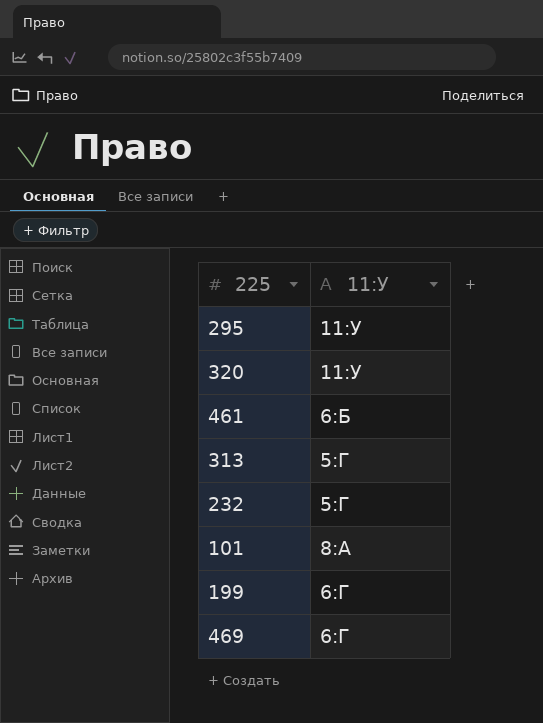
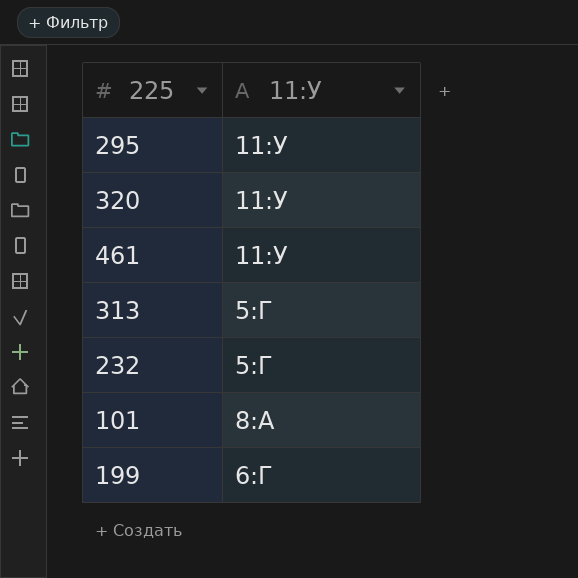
row 469: 6:Г -> none
461 | 11:У: 6:Б -> 11:У

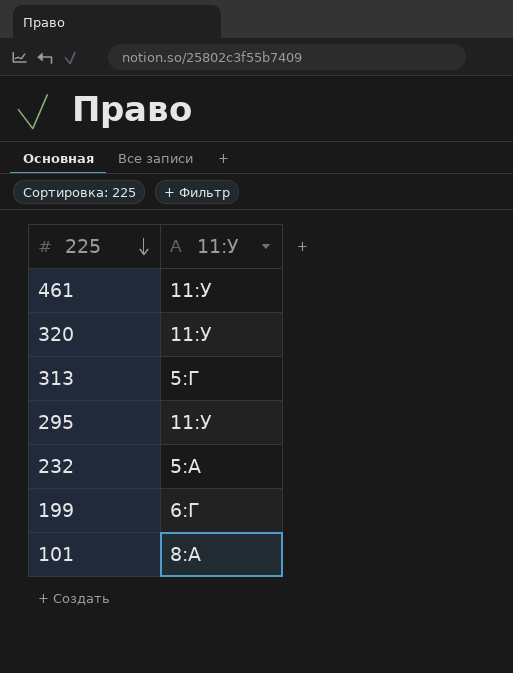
row order: none -> 225 descending
232 | 11:У: 5:Г -> 5:А

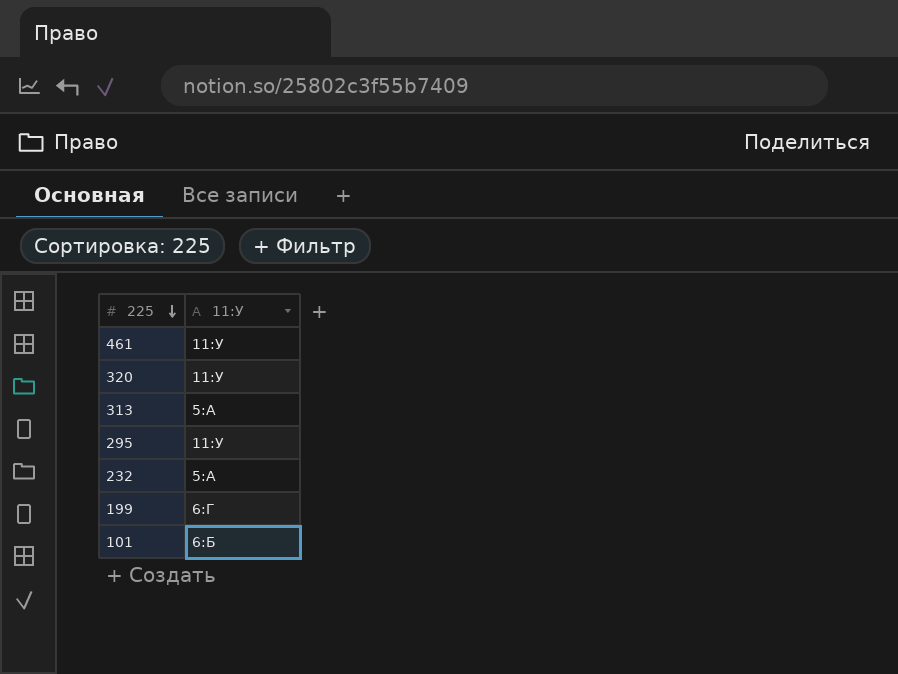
313 | 11:У: 5:Г -> 5:А
101 | 11:У: 8:А -> 6:Б

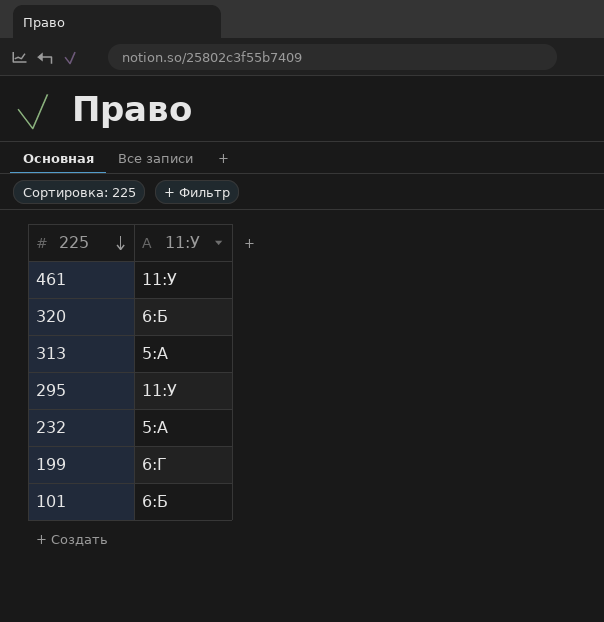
320 | 11:У: 11:У -> 6:Б

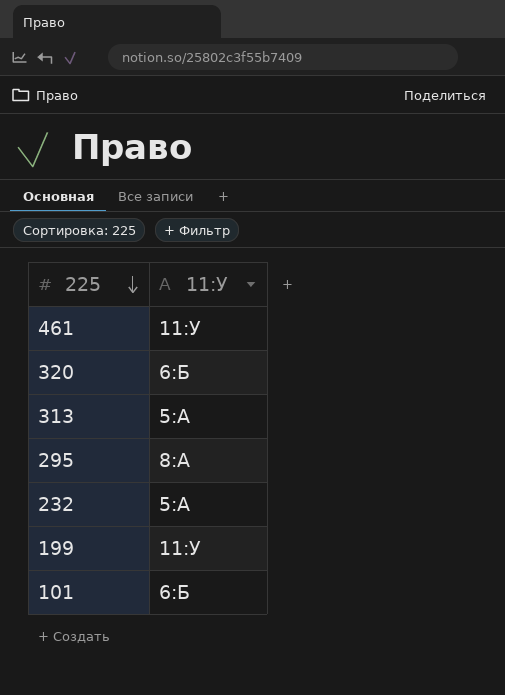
295 | 11:У: 11:У -> 8:А
199 | 11:У: 6:Г -> 11:У

